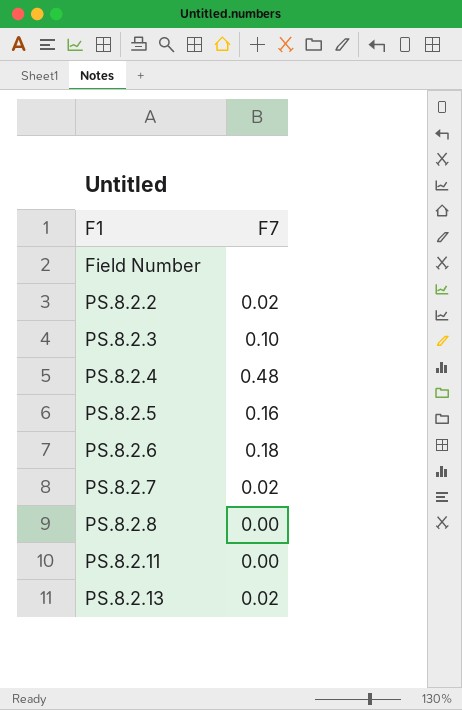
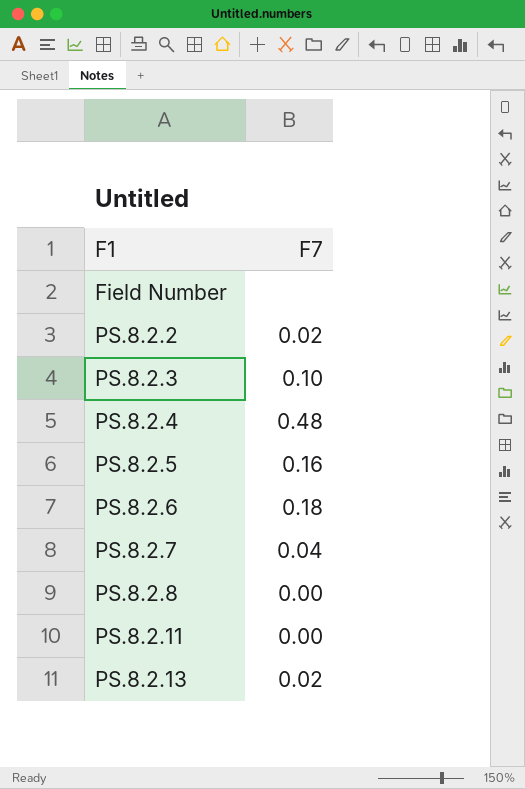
PS.8.2.7 | F7: 0.02 -> 0.04

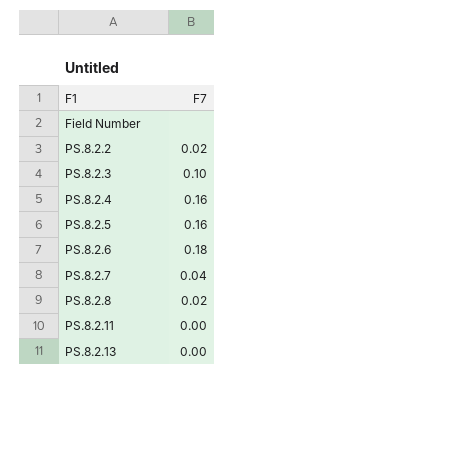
PS.8.2.4 | F7: 0.48 -> 0.16
PS.8.2.8 | F7: 0.00 -> 0.02
PS.8.2.13 | F7: 0.02 -> 0.00

